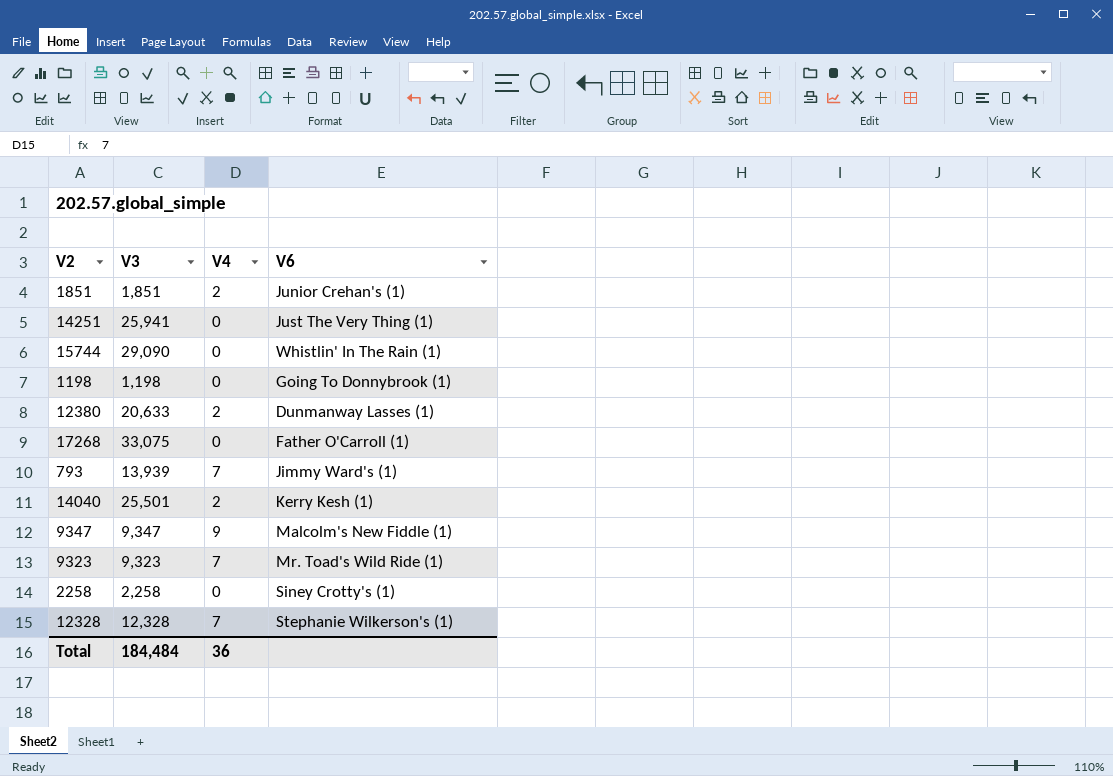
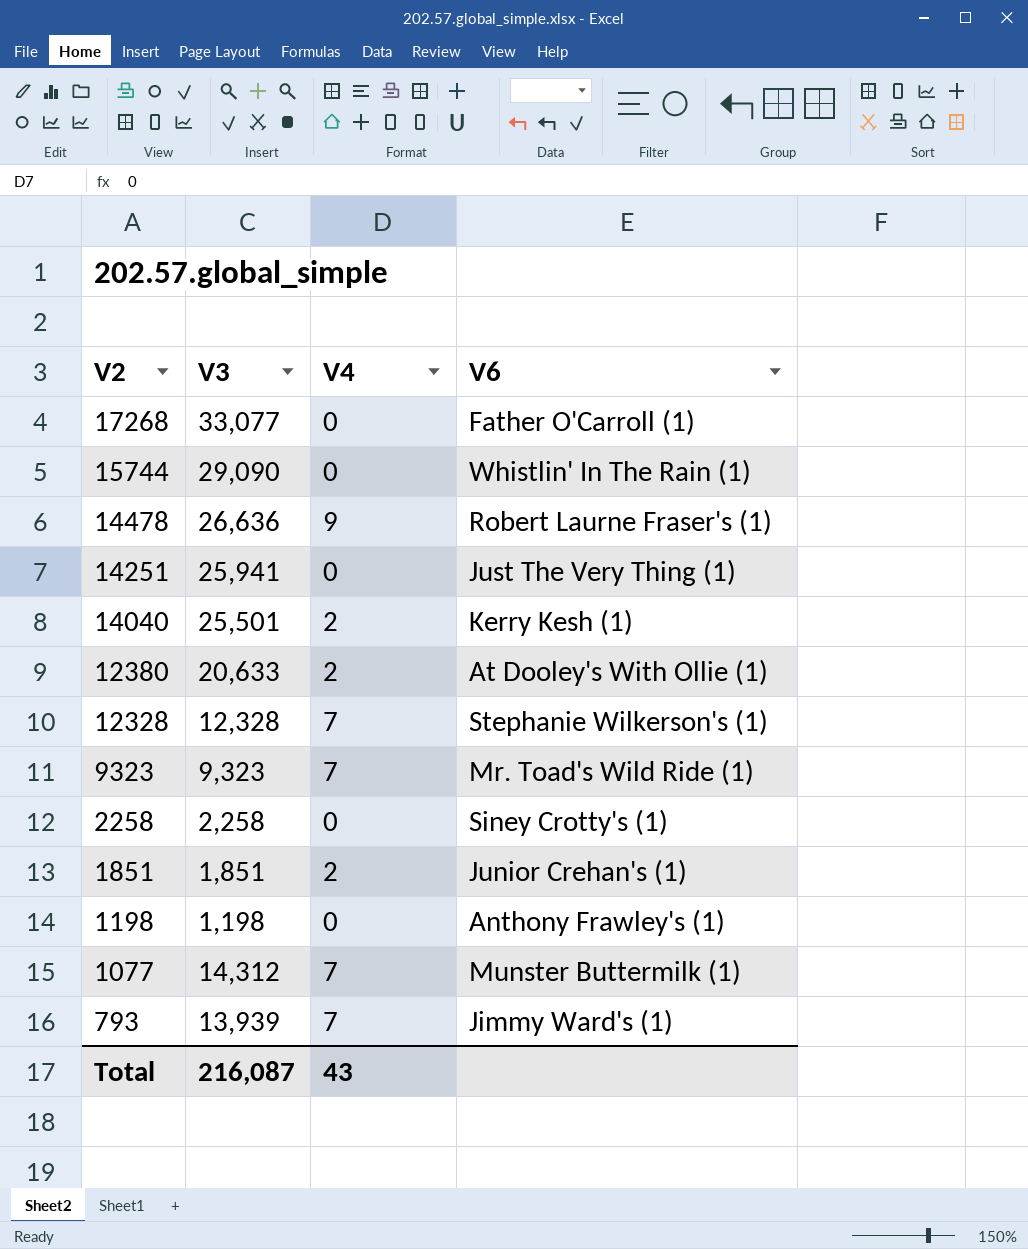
row order: none -> V2 descending
row 9347: 9,347 | 9 | Malcolm's New Fiddle (1) -> none
17268 | V3: 33,075 -> 33,077
row 14478: none -> 26,636 | 9 | Robert Laurne Fraser's (1)
12380 | V6: Dunmanway Lasses (1) -> At Dooley's With Ollie (1)
1198 | V6: Going To Donnybrook (1) -> Anthony Frawley's (1)
row 1077: none -> 14,312 | 7 | Munster Buttermilk (1)
Total | V3: 184,484 -> 216,087
Total | V4: 36 -> 43

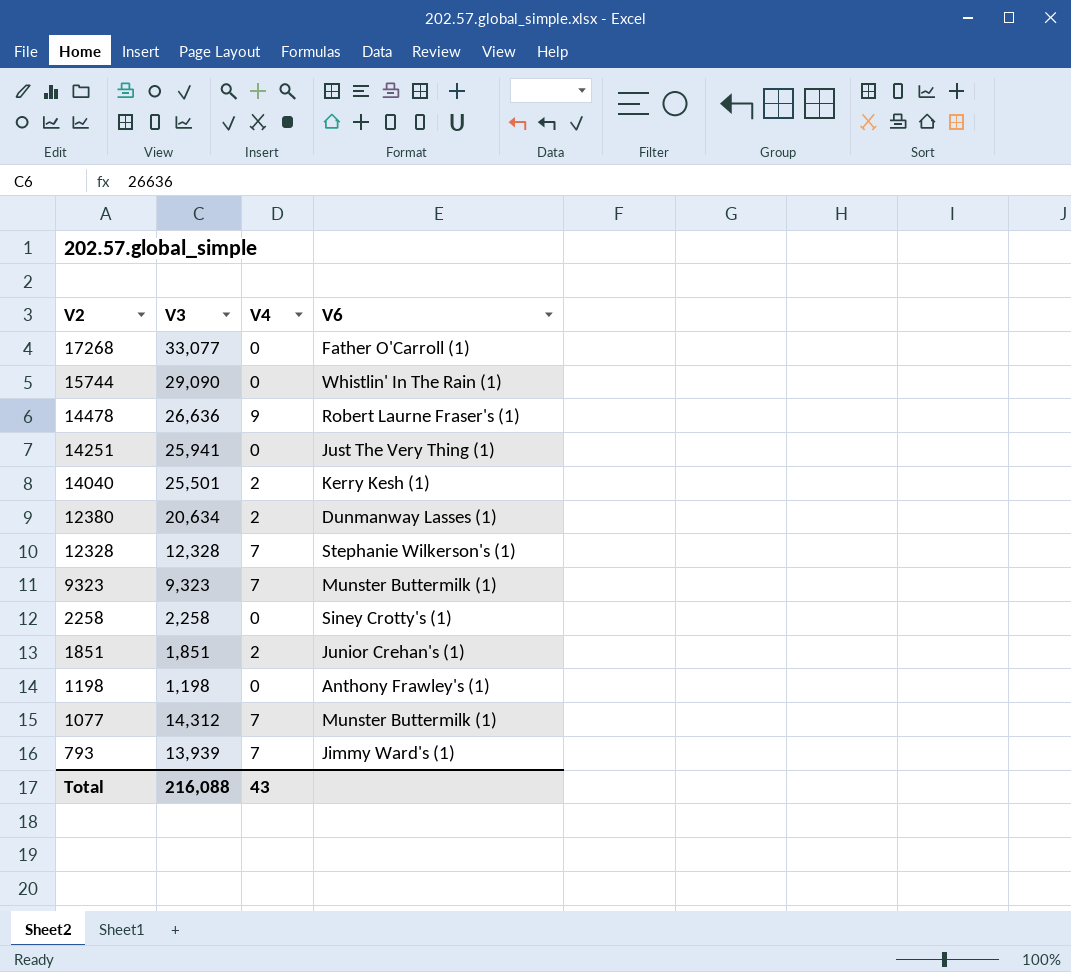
12380 | V3: 20,633 -> 20,634
12380 | V6: At Dooley's With Ollie (1) -> Dunmanway Lasses (1)
9323 | V6: Mr. Toad's Wild Ride (1) -> Munster Buttermilk (1)
Total | V3: 216,087 -> 216,088

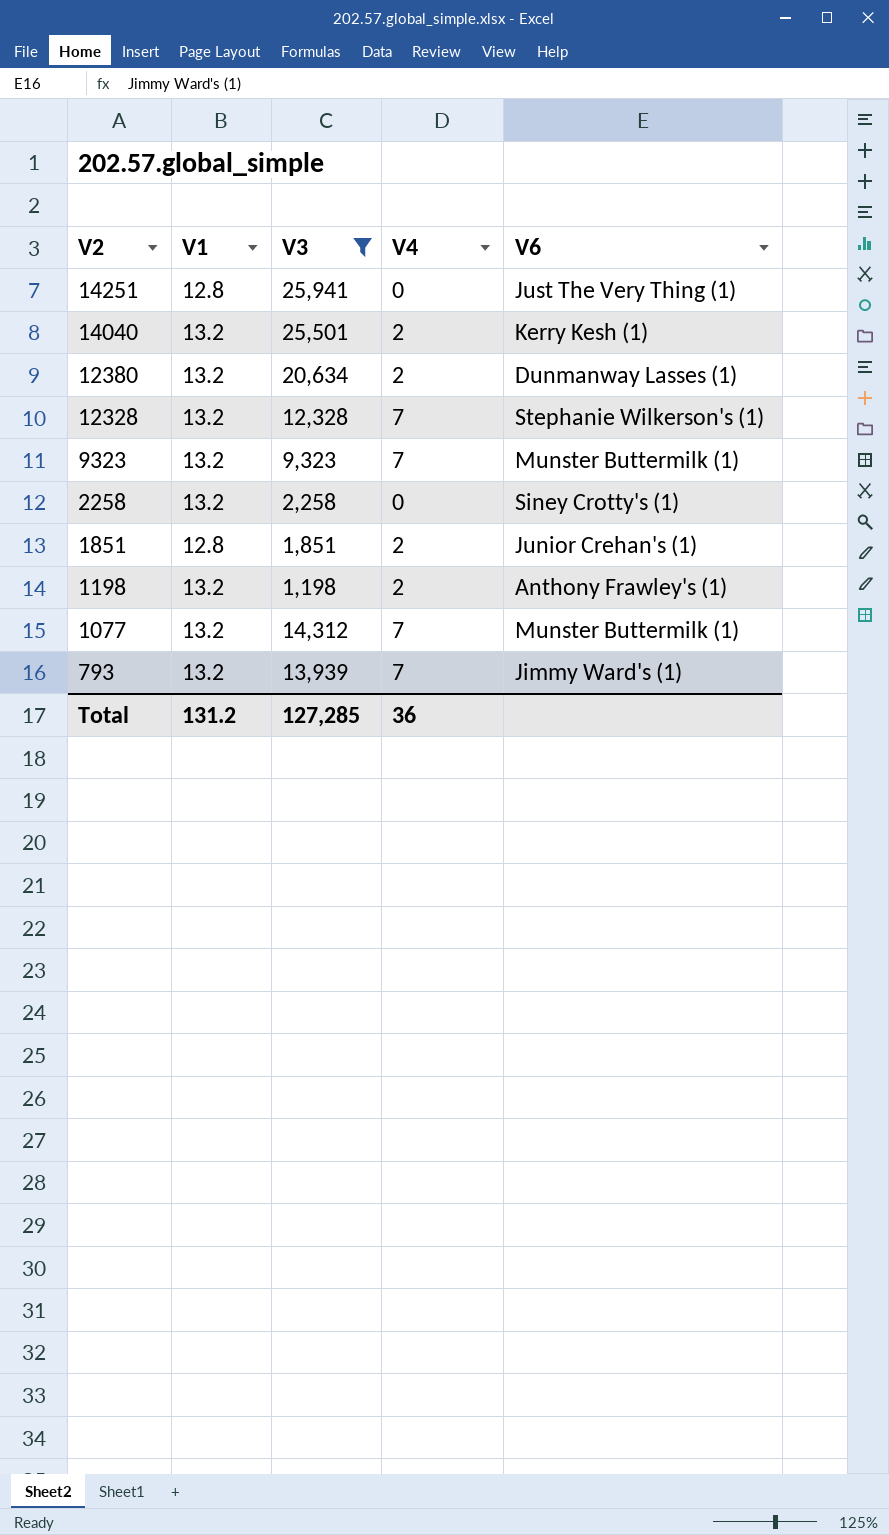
filter: none -> V3 <= 25,941
column V1 | position: none -> 2
1198 | V4: 0 -> 2
Total | V3: 216,088 -> 127,285
Total | V4: 43 -> 36

